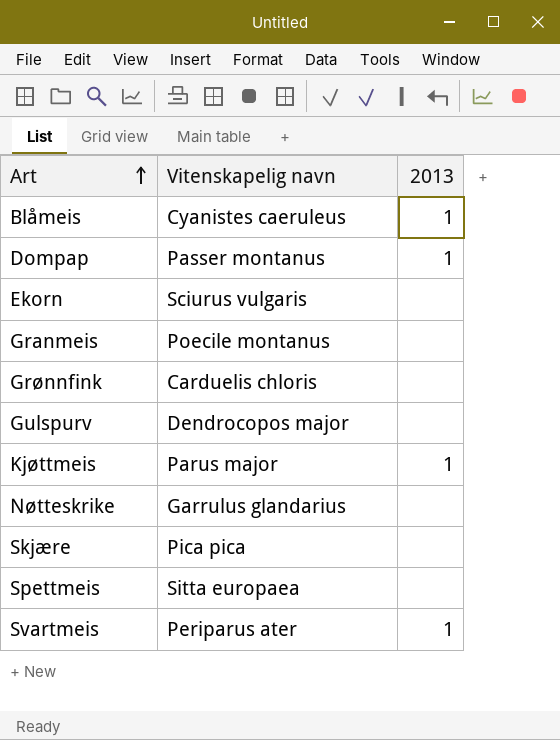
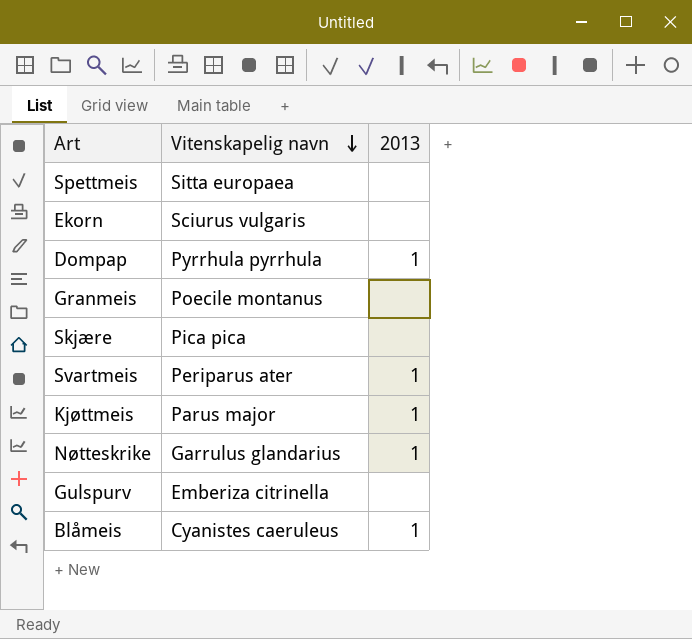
row order: Art ascending -> Vitenskapelig navn descending
row Grønnfink: Carduelis chloris | none -> none
Dompap | Vitenskapelig navn: Passer montanus -> Pyrrhula pyrrhula
Nøtteskrike | 2013: none -> 1
Gulspurv | Vitenskapelig navn: Dendrocopos major -> Emberiza citrinella

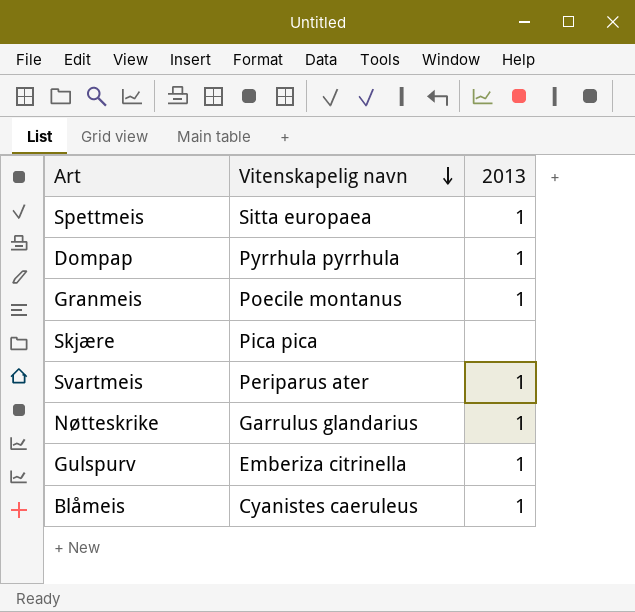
row Ekorn: Sciurus vulgaris | none -> none
row Kjøttmeis: Parus major | 1 -> none
Spettmeis | 2013: none -> 1
Granmeis | 2013: none -> 1
Gulspurv | 2013: none -> 1

